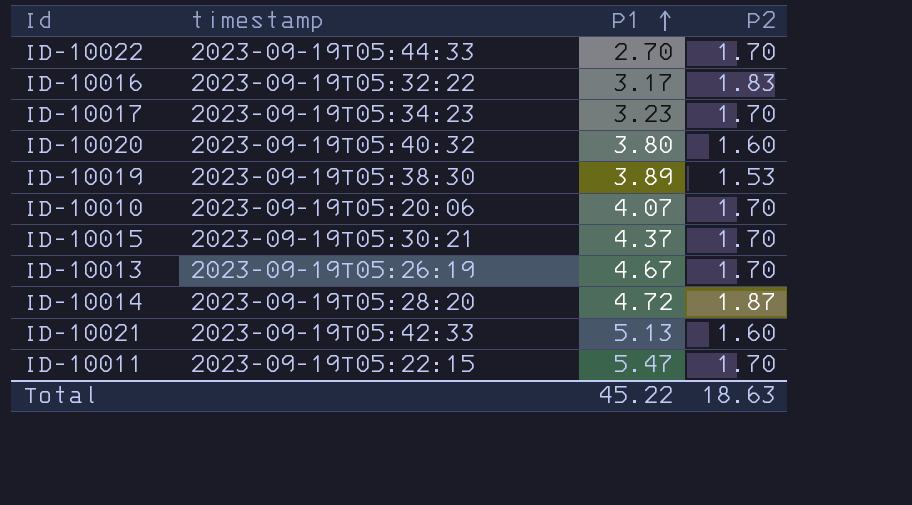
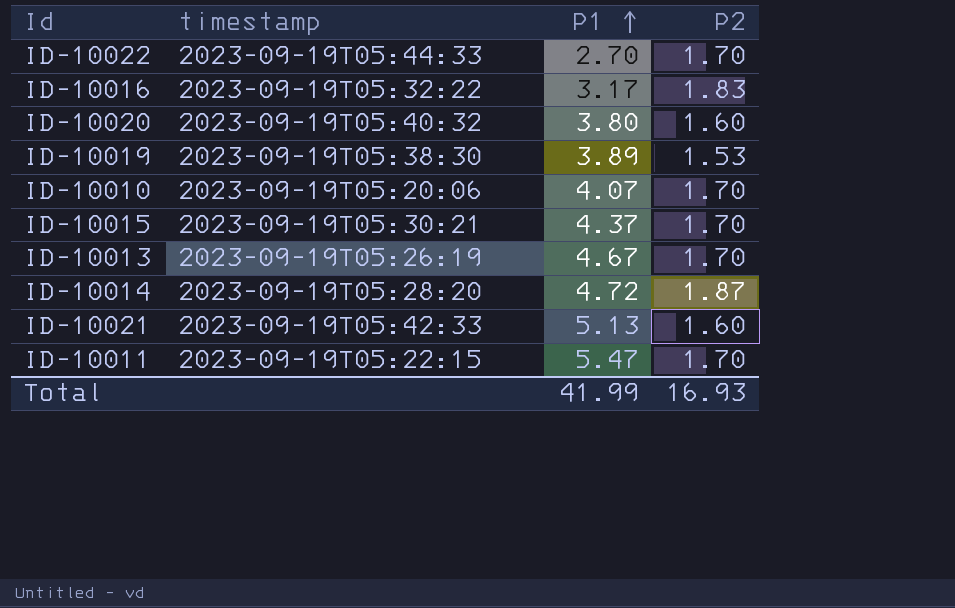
row ID-10017: 2023-09-19T05:34:23 | 3.23 | 1.70 -> none
Total | P1: 45.22 -> 41.99
Total | P2: 18.63 -> 16.93

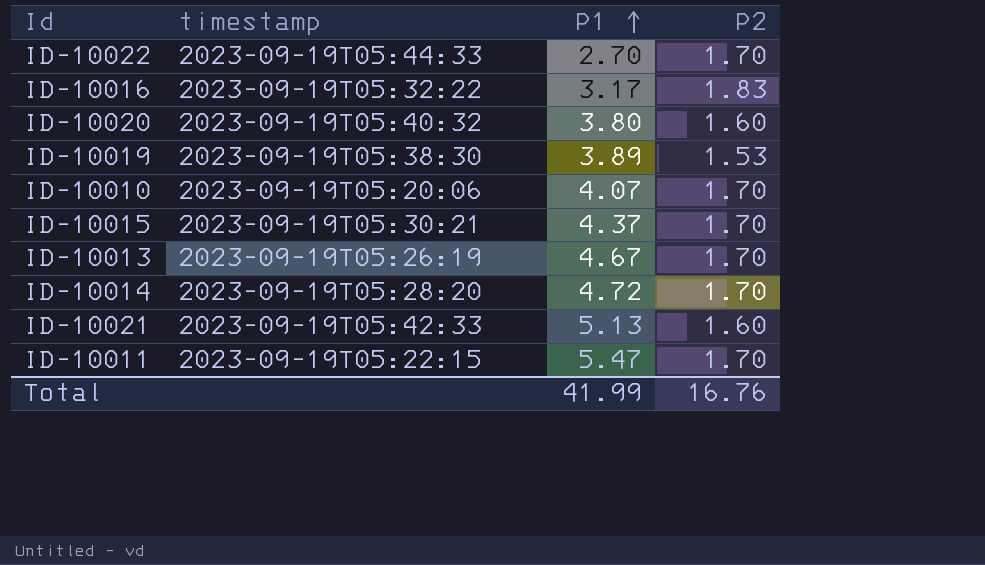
ID-10014 | P2: 1.87 -> 1.70
Total | P2: 16.93 -> 16.76

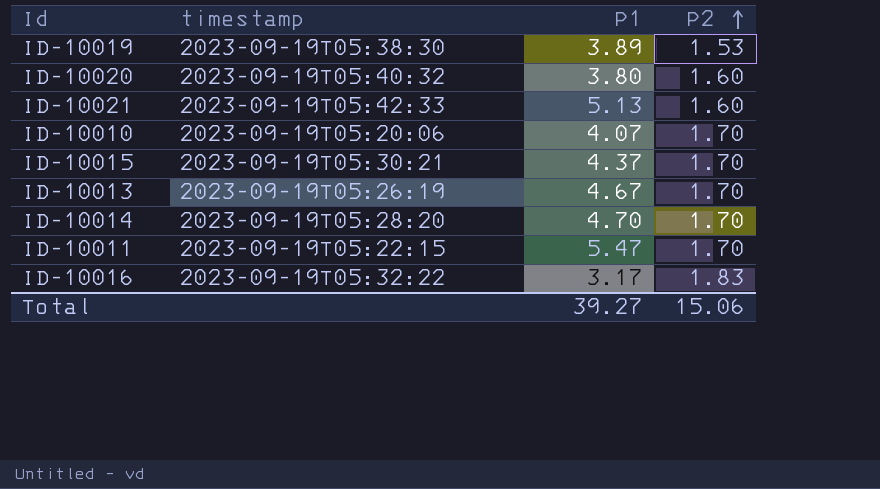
row order: P1 ascending -> P2 ascending
row ID-10022: 2023-09-19T05:44:33 | 2.70 | 1.70 -> none
ID-10014 | P1: 4.72 -> 4.70
Total | P1: 41.99 -> 39.27
Total | P2: 16.76 -> 15.06

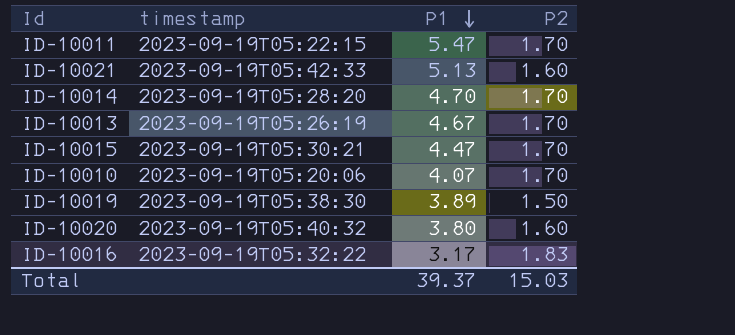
row order: P2 ascending -> P1 descending
ID-10015 | P1: 4.37 -> 4.47
ID-10019 | P2: 1.53 -> 1.50
Total | P1: 39.27 -> 39.37
Total | P2: 15.06 -> 15.03

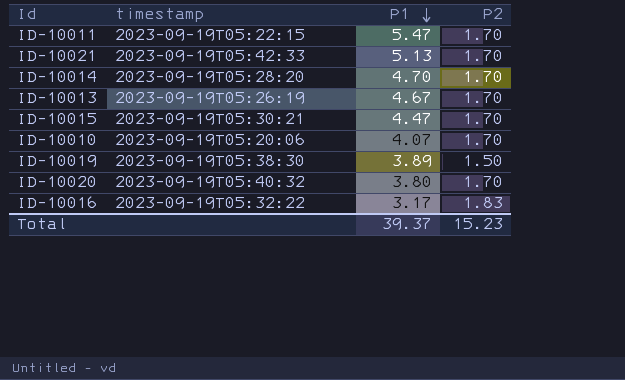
ID-10021 | P2: 1.60 -> 1.70
ID-10020 | P2: 1.60 -> 1.70
Total | P2: 15.03 -> 15.23

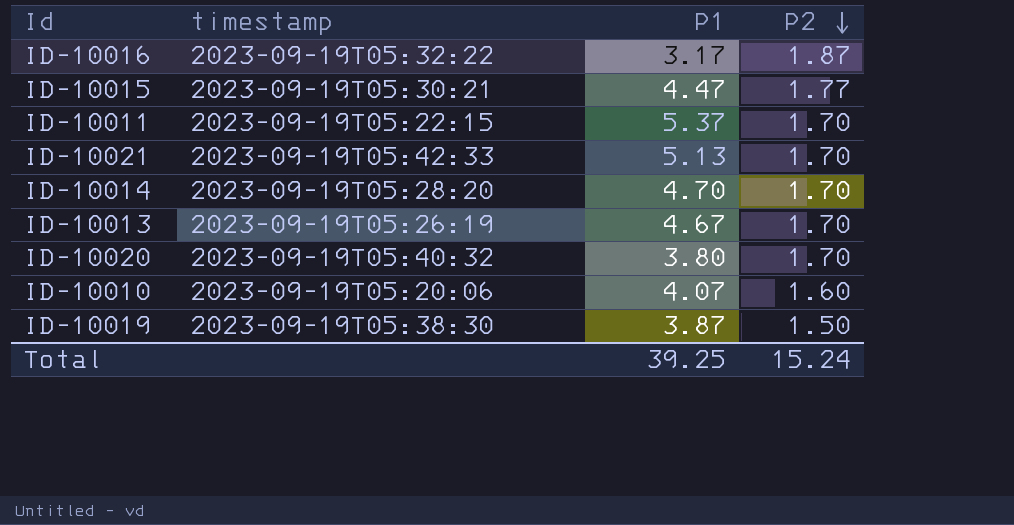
row order: P1 descending -> P2 descending
ID-10016 | P2: 1.83 -> 1.87
ID-10015 | P2: 1.70 -> 1.77
ID-10011 | P1: 5.47 -> 5.37
ID-10010 | P2: 1.70 -> 1.60
ID-10019 | P1: 3.89 -> 3.87
Total | P1: 39.37 -> 39.25
Total | P2: 15.23 -> 15.24

